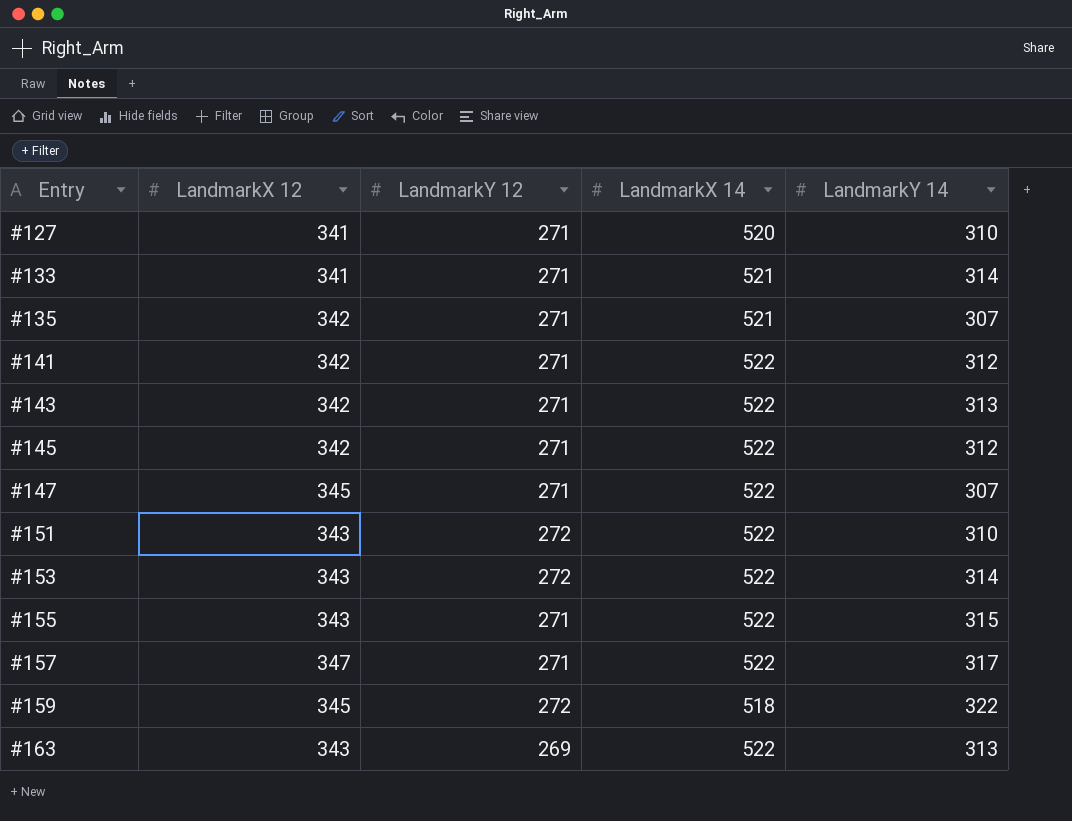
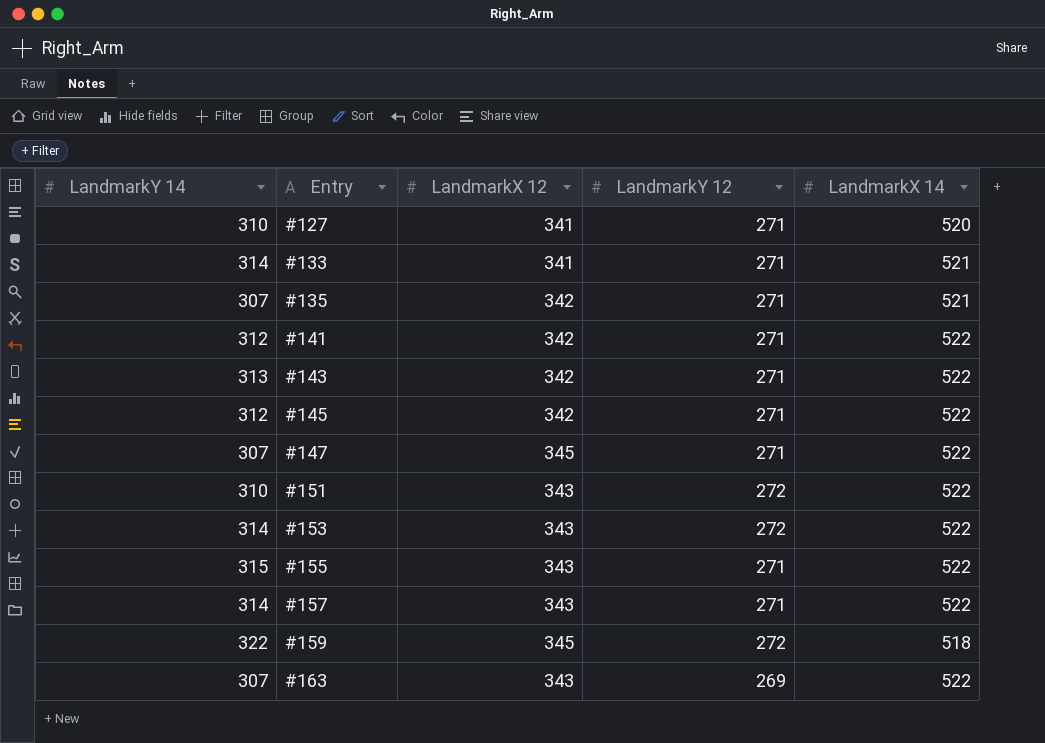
column LandmarkY 14 | position: 5 -> 1
#157 | LandmarkY 14: 317 -> 314
#157 | LandmarkX 12: 347 -> 343
#163 | LandmarkY 14: 313 -> 307

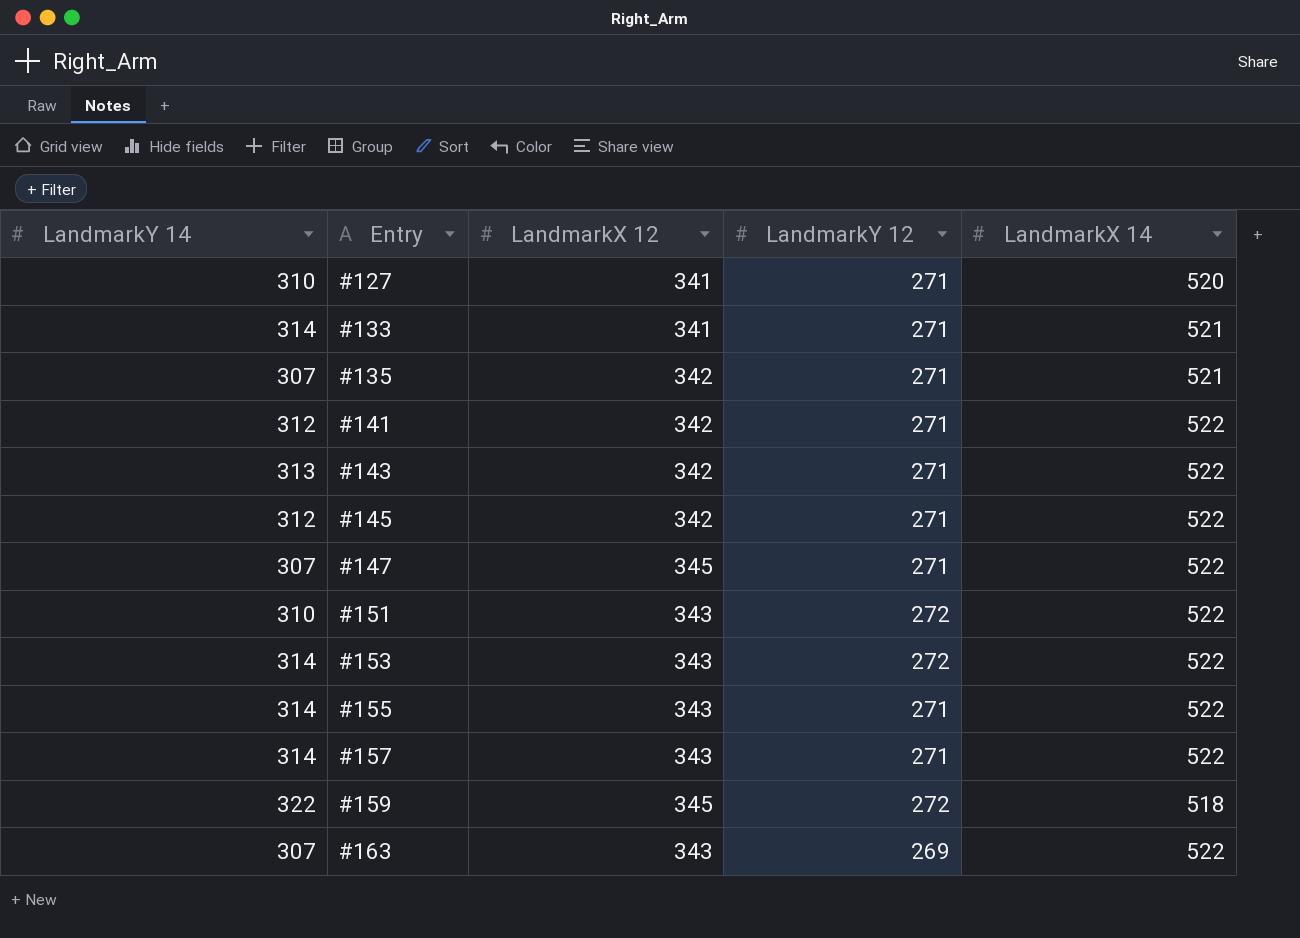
#155 | LandmarkY 14: 315 -> 314

